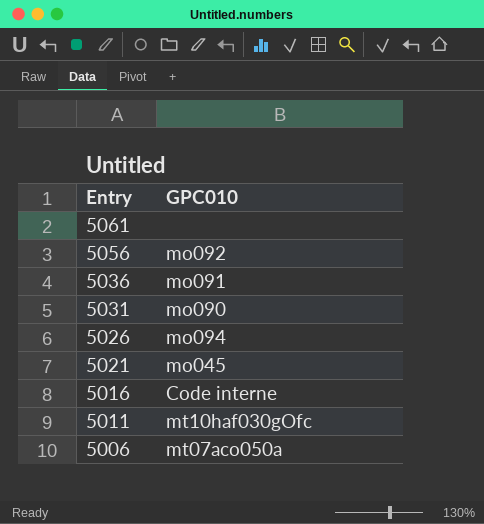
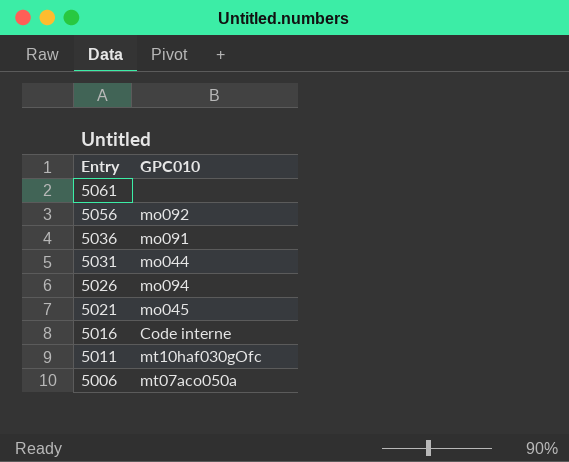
5031 | GPC010: mo090 -> mo044

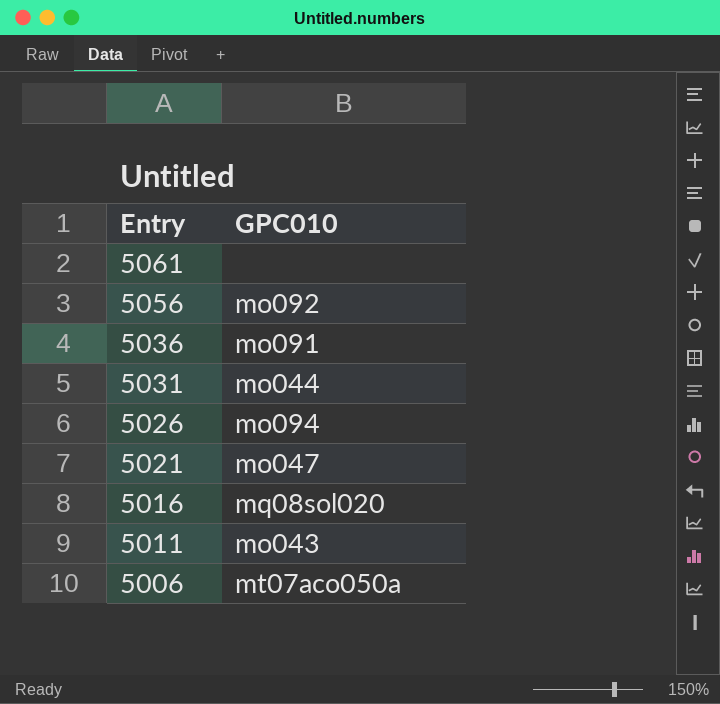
5021 | GPC010: mo045 -> mo047
5016 | GPC010: Code interne -> mq08sol020
5011 | GPC010: mt10haf030gOfc -> mo043

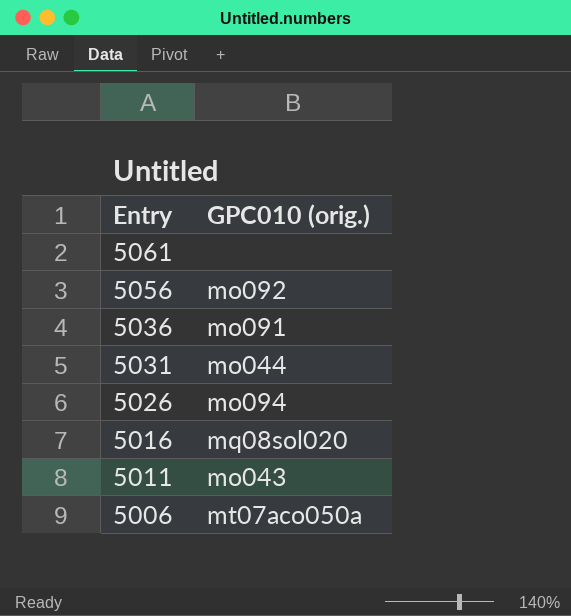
column name: GPC010 -> GPC010 (orig.)
row 5021: mo047 -> none

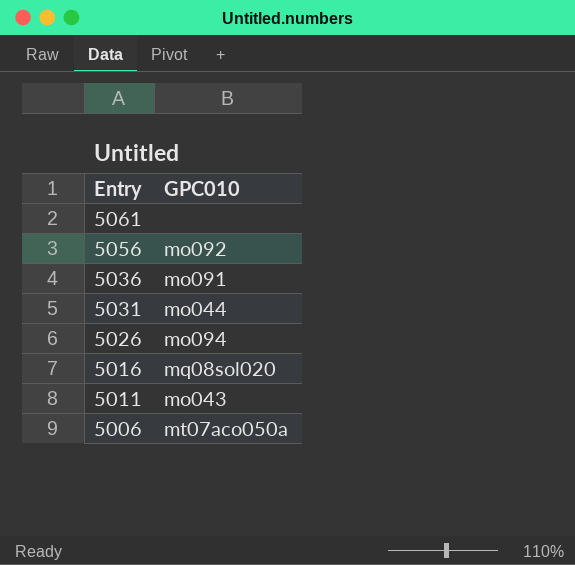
column name: GPC010 (orig.) -> GPC010

